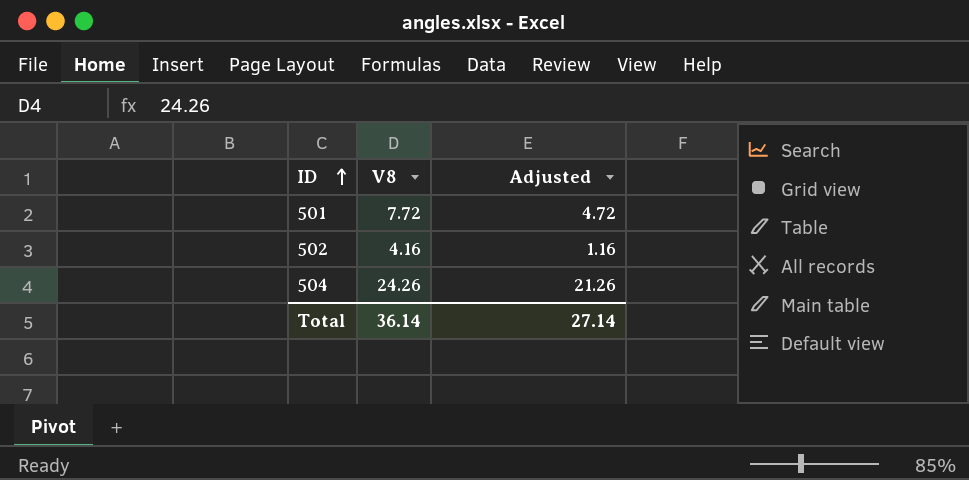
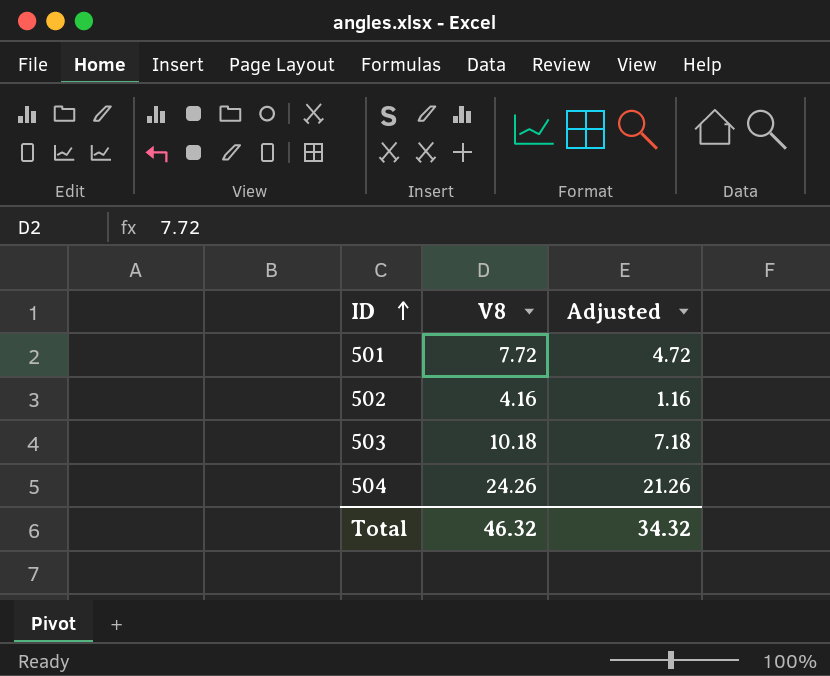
row 503: none -> 10.18 | 7.18
Total | V8: 36.14 -> 46.32
Total | Adjusted: 27.14 -> 34.32

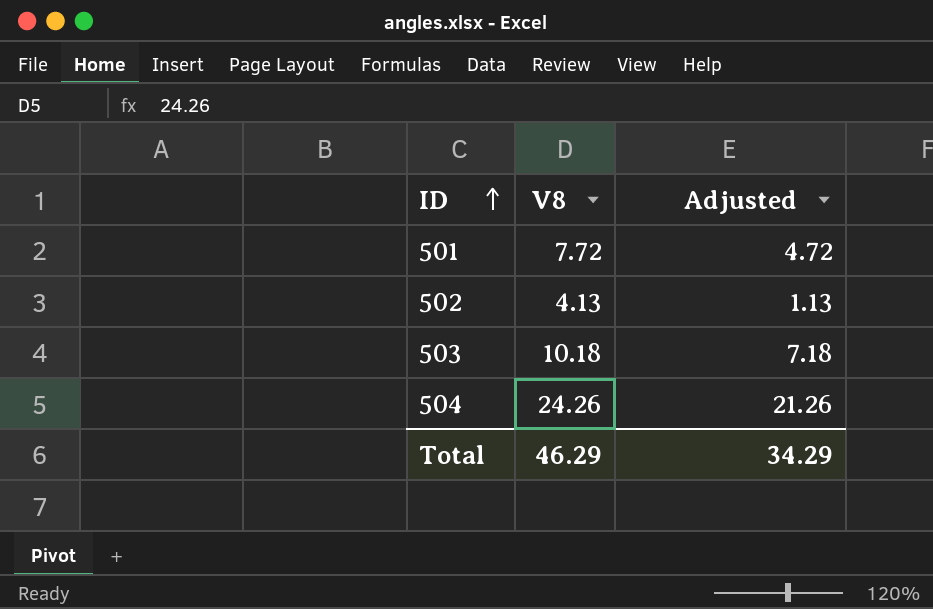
502 | V8: 4.16 -> 4.13
502 | Adjusted: 1.16 -> 1.13
Total | V8: 46.32 -> 46.29
Total | Adjusted: 34.32 -> 34.29

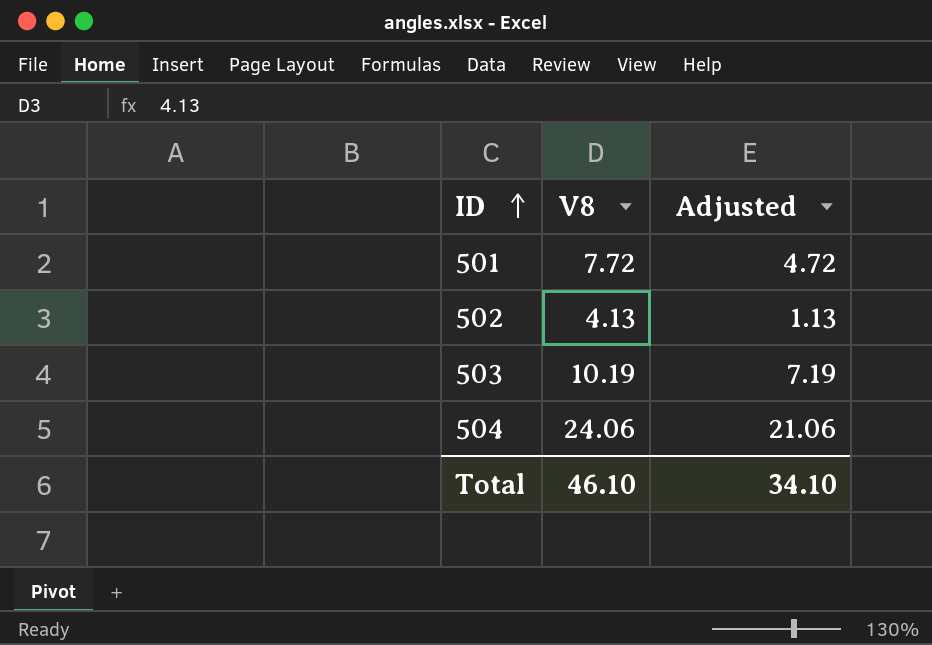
503 | V8: 10.18 -> 10.19
503 | Adjusted: 7.18 -> 7.19
504 | V8: 24.26 -> 24.06
504 | Adjusted: 21.26 -> 21.06
Total | V8: 46.29 -> 46.10
Total | Adjusted: 34.29 -> 34.10

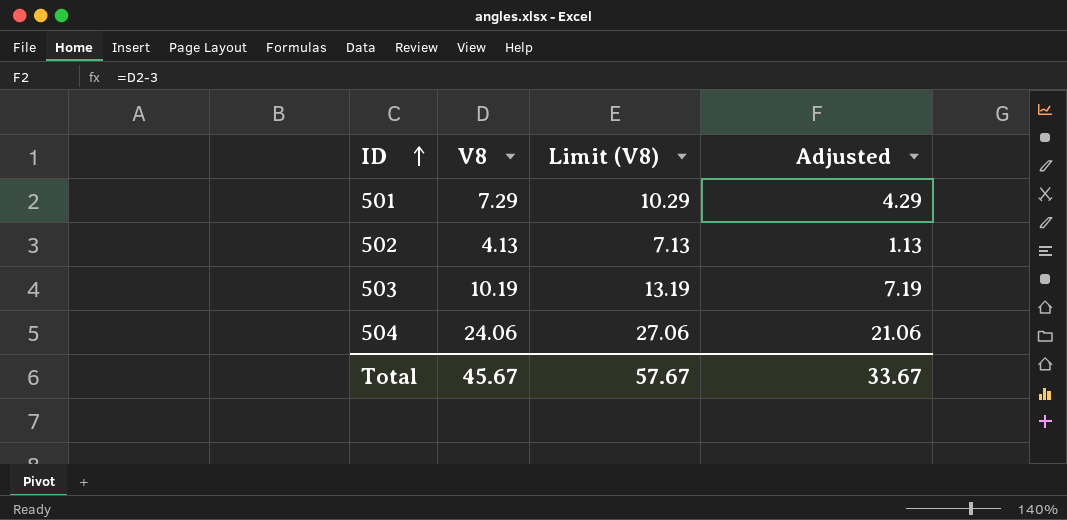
column Limit (V8) | formula: none -> [V8] + 3
501 | V8: 7.72 -> 7.29
501 | Adjusted: 4.72 -> 4.29
Total | V8: 46.10 -> 45.67
Total | Adjusted: 34.10 -> 33.67

